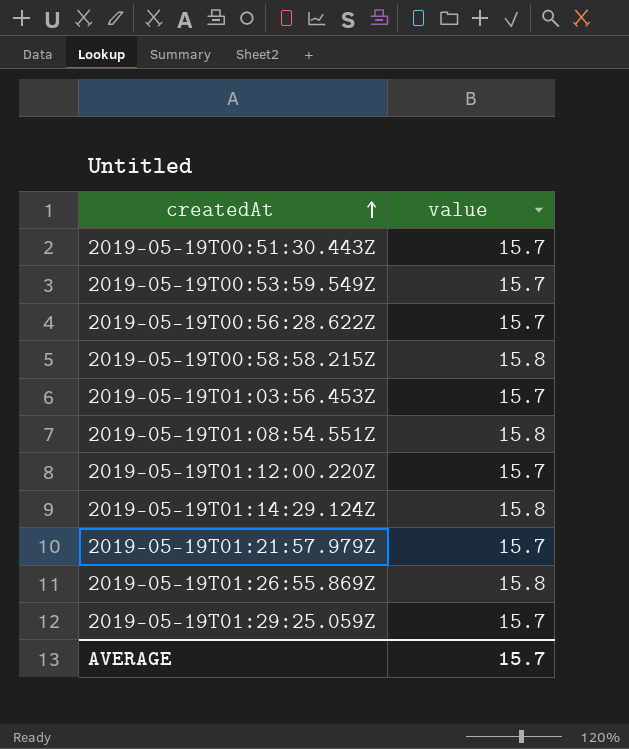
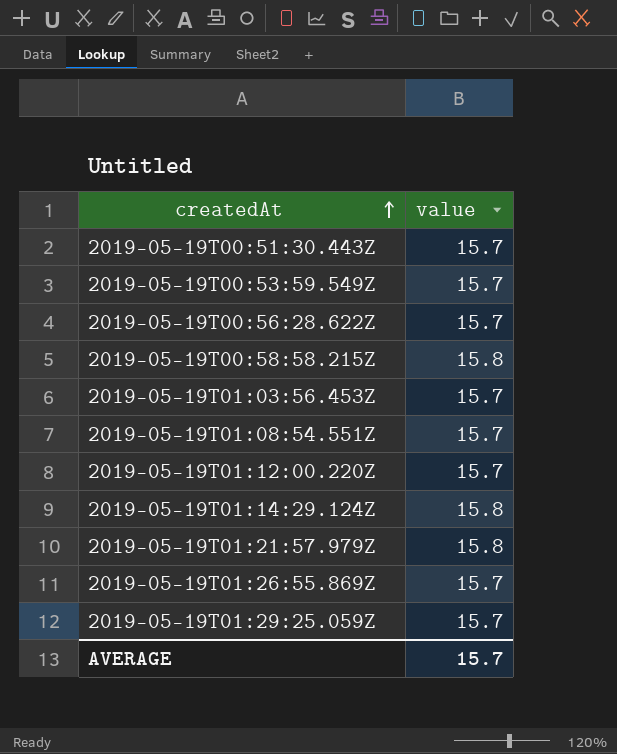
2019-05-19T01:08:54.551Z | value: 15.8 -> 15.7
2019-05-19T01:21:57.979Z | value: 15.7 -> 15.8
2019-05-19T01:26:55.869Z | value: 15.8 -> 15.7

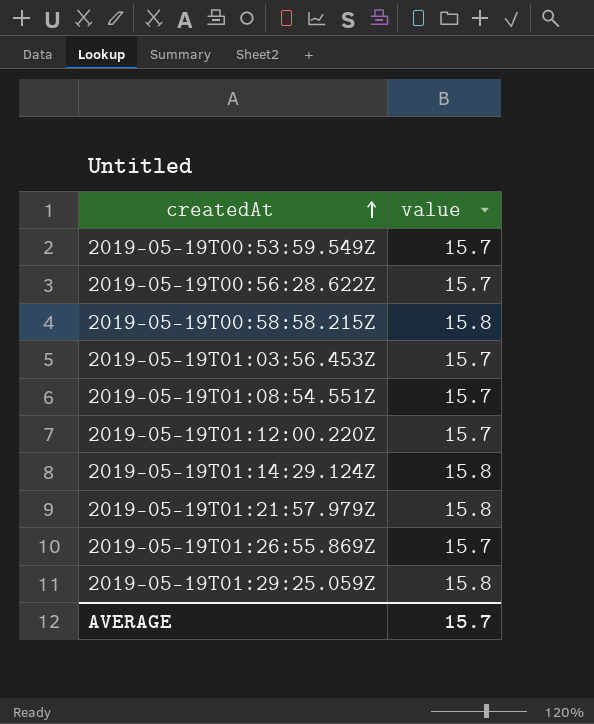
row 2019-05-19T00:51:30.443Z: 15.7 -> none
2019-05-19T01:29:25.059Z | value: 15.7 -> 15.8

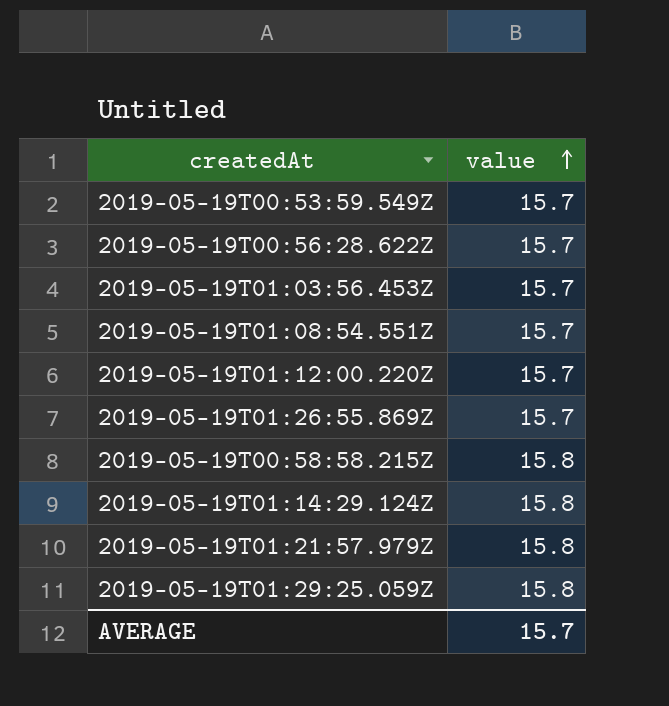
row order: createdAt ascending -> value ascending

